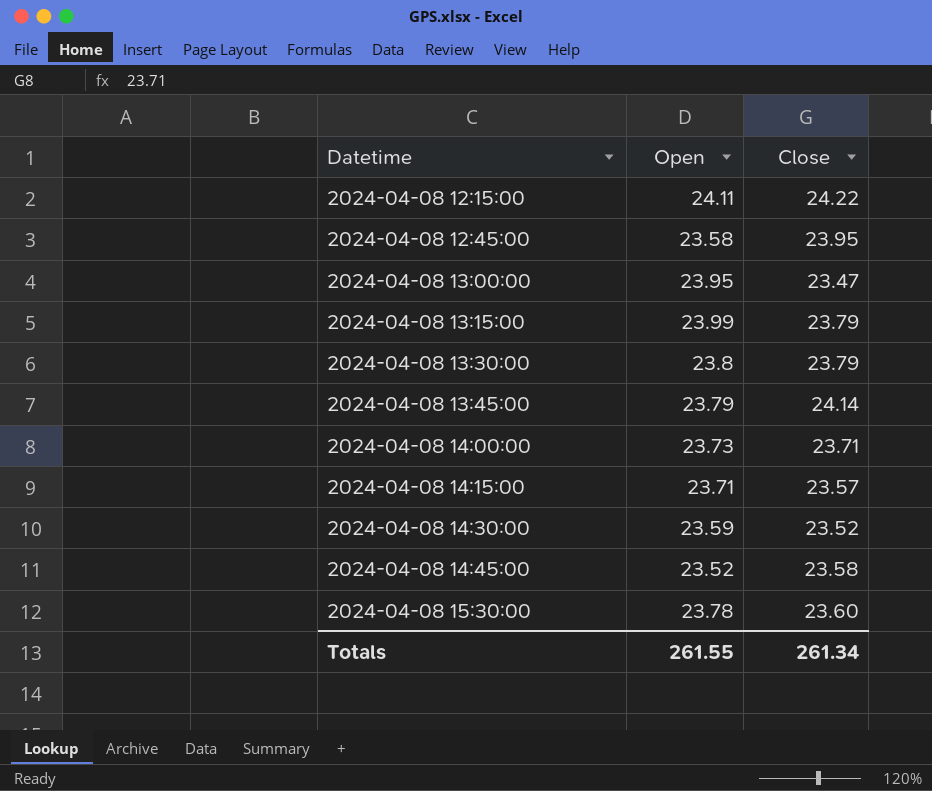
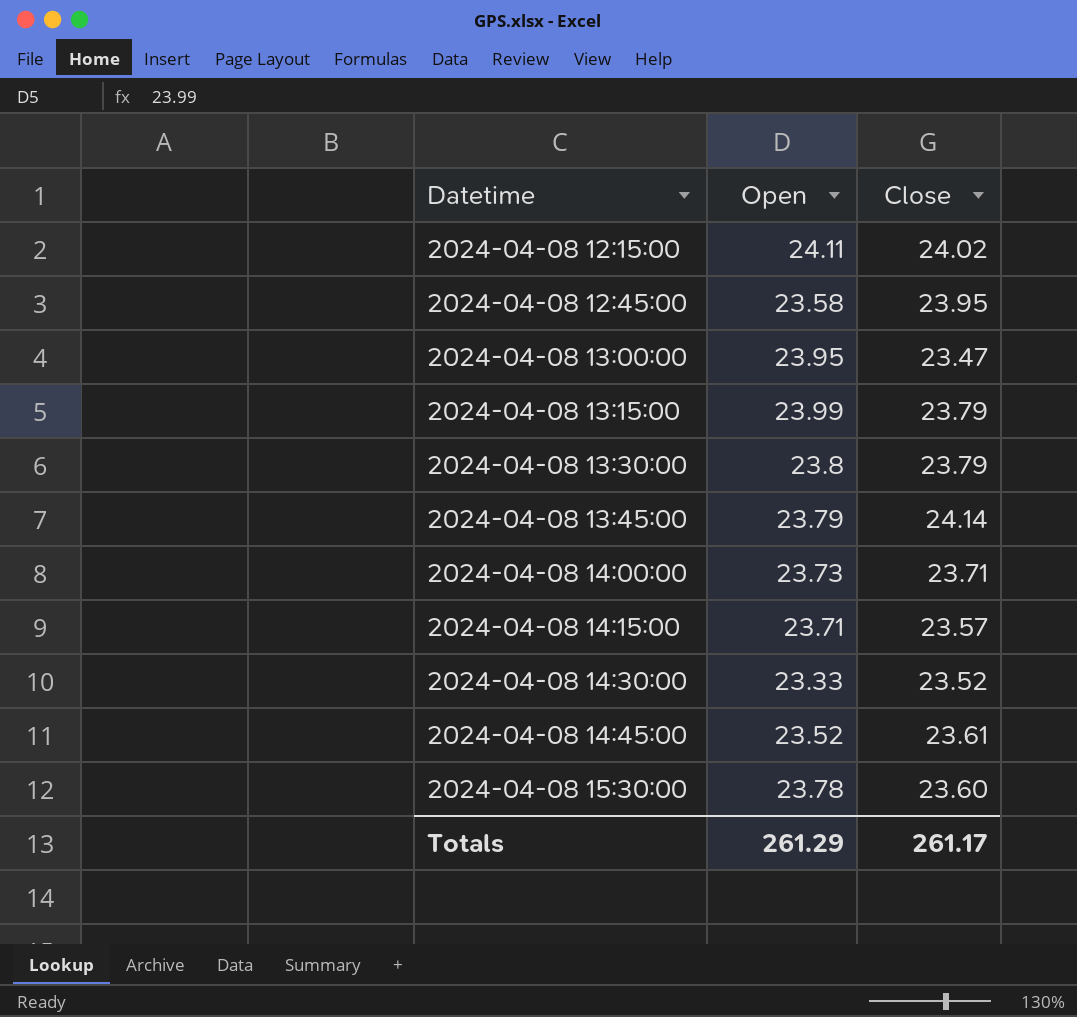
2024-04-08 12:15:00 | Close: 24.22 -> 24.02
2024-04-08 14:30:00 | Open: 23.59 -> 23.33
2024-04-08 14:45:00 | Close: 23.58 -> 23.61
Totals | Open: 261.55 -> 261.29
Totals | Close: 261.34 -> 261.17

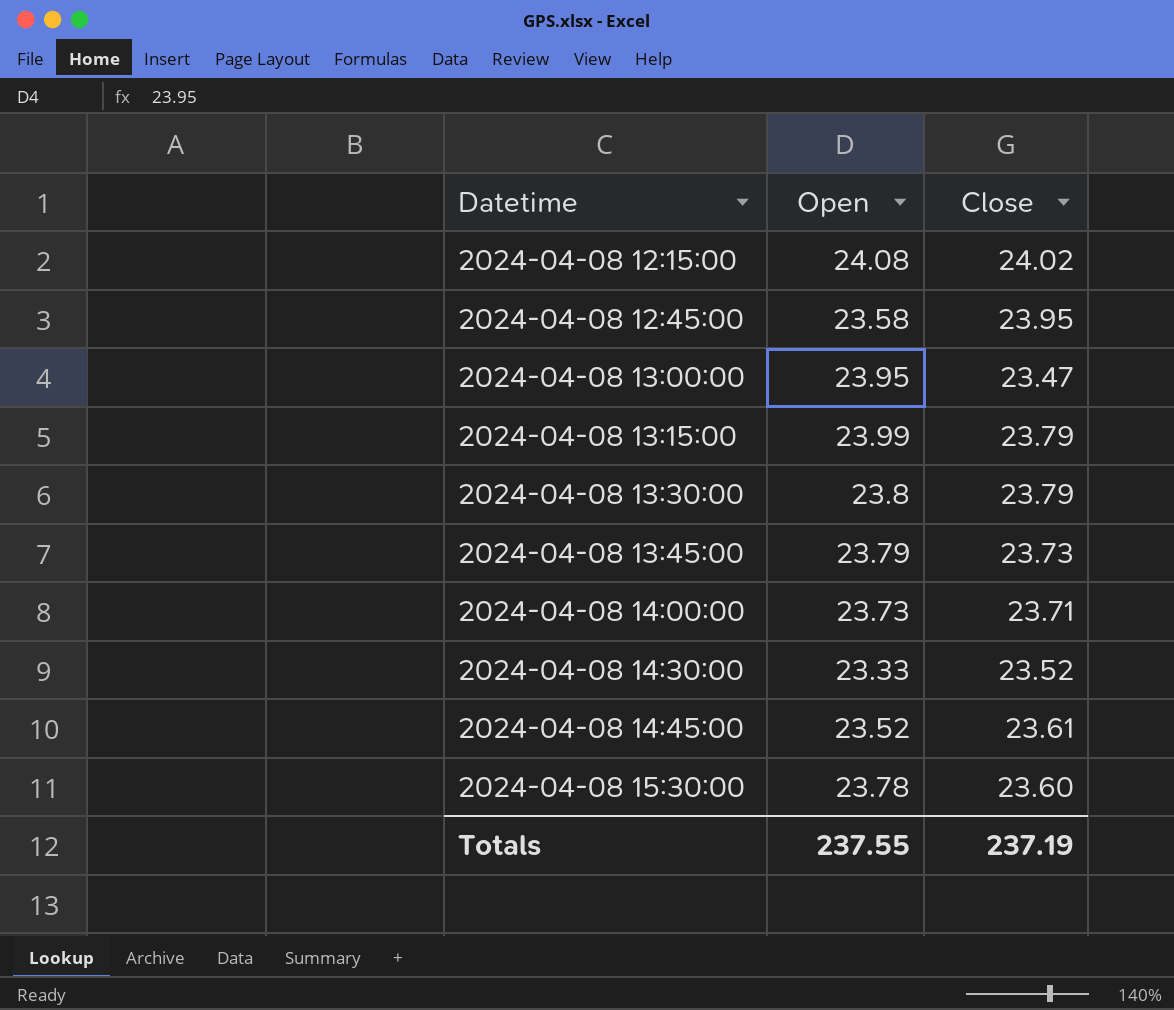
row 2024-04-08 14:15:00: 23.71 | 23.57 -> none
2024-04-08 12:15:00 | Open: 24.11 -> 24.08
2024-04-08 13:45:00 | Close: 24.14 -> 23.73
Totals | Open: 261.29 -> 237.55
Totals | Close: 261.17 -> 237.19

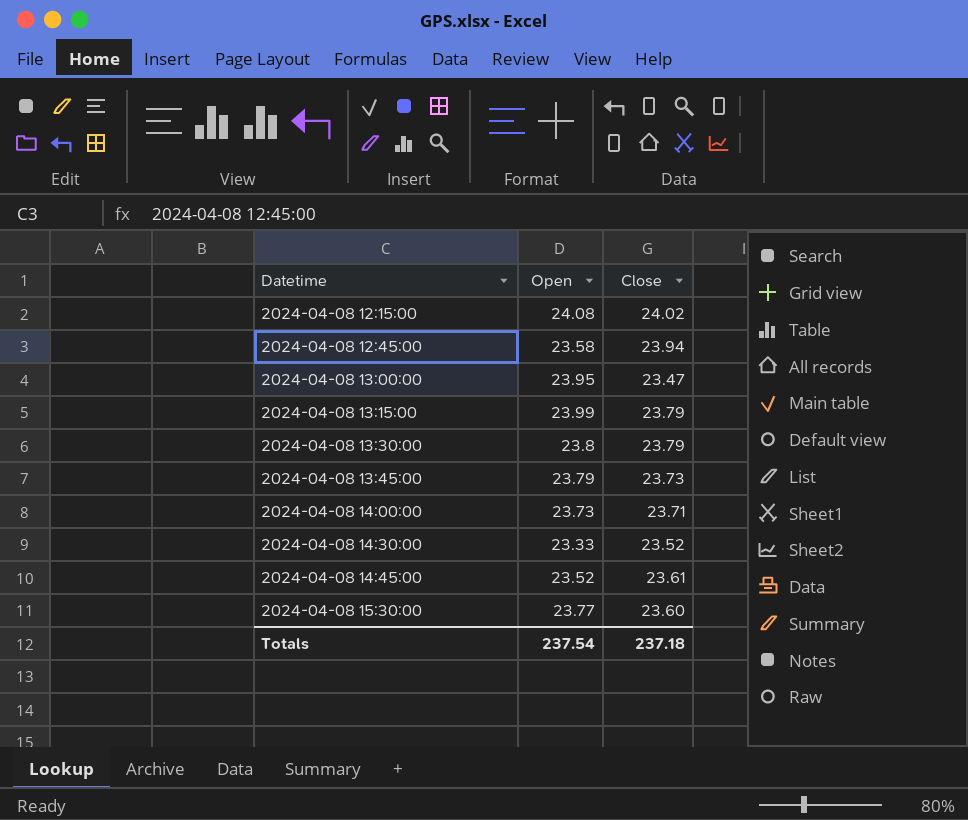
2024-04-08 12:45:00 | Close: 23.95 -> 23.94
2024-04-08 15:30:00 | Open: 23.78 -> 23.77
Totals | Open: 237.55 -> 237.54
Totals | Close: 237.19 -> 237.18

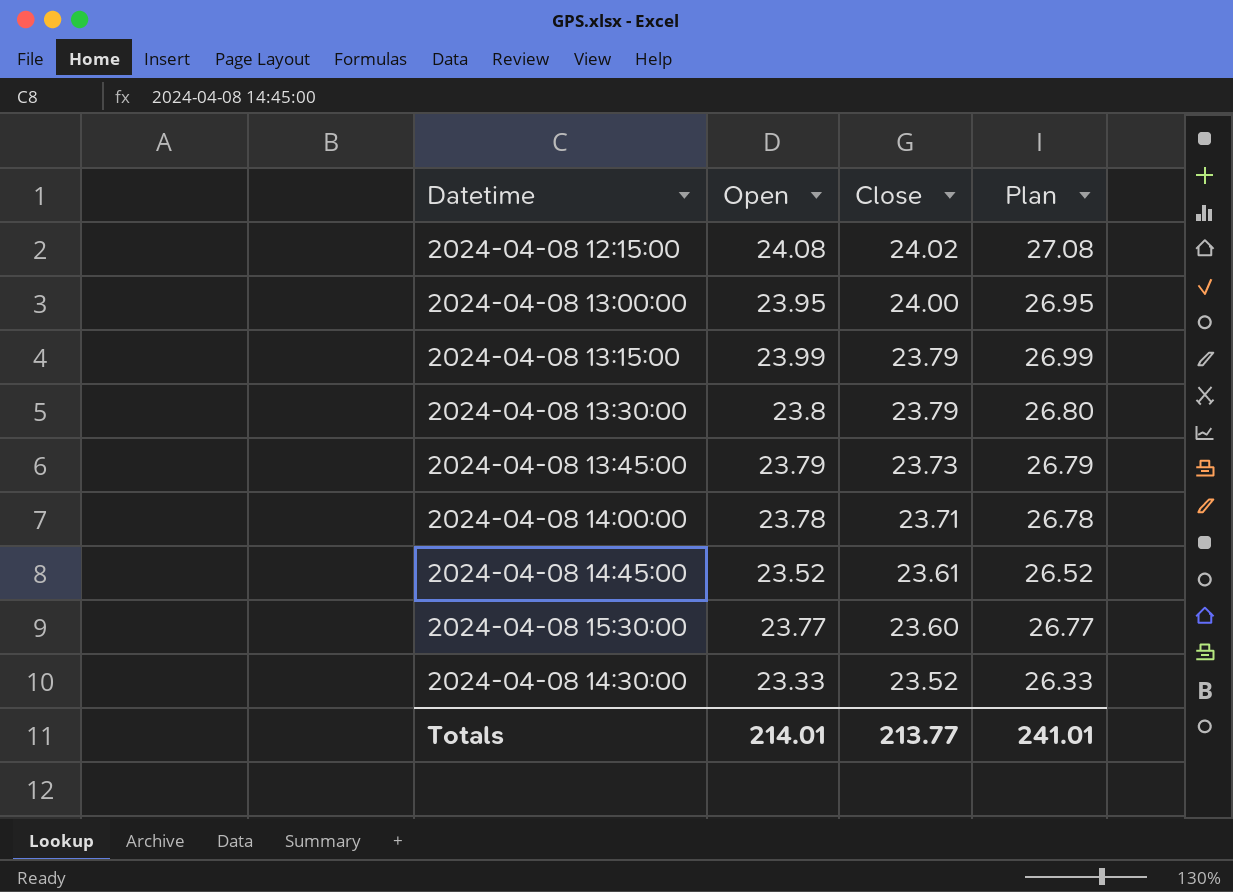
row order: Datetime ascending -> Close descending
column Plan | formula: none -> [Open] + 3
row 2024-04-08 12:45:00: 23.58 | 23.94 -> none
2024-04-08 13:00:00 | Close: 23.47 -> 24.00
2024-04-08 14:00:00 | Open: 23.73 -> 23.78
Totals | Open: 237.54 -> 214.01
Totals | Close: 237.18 -> 213.77

